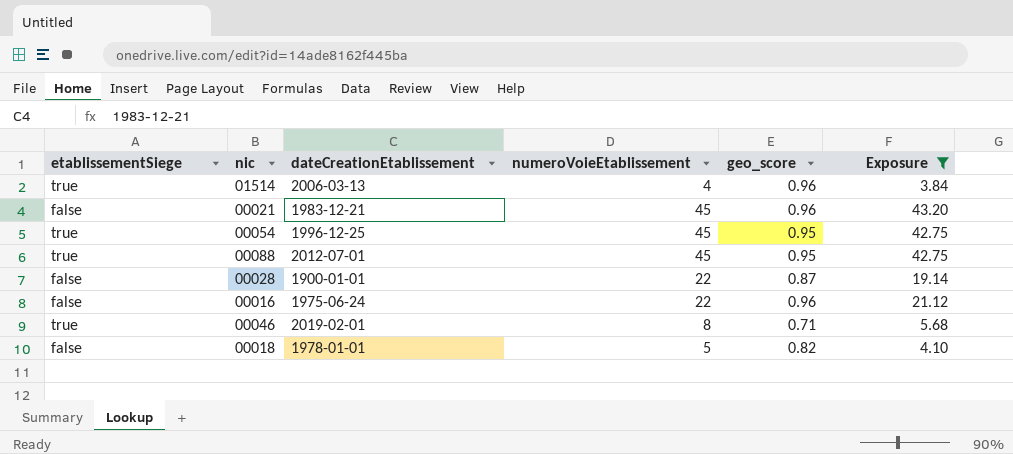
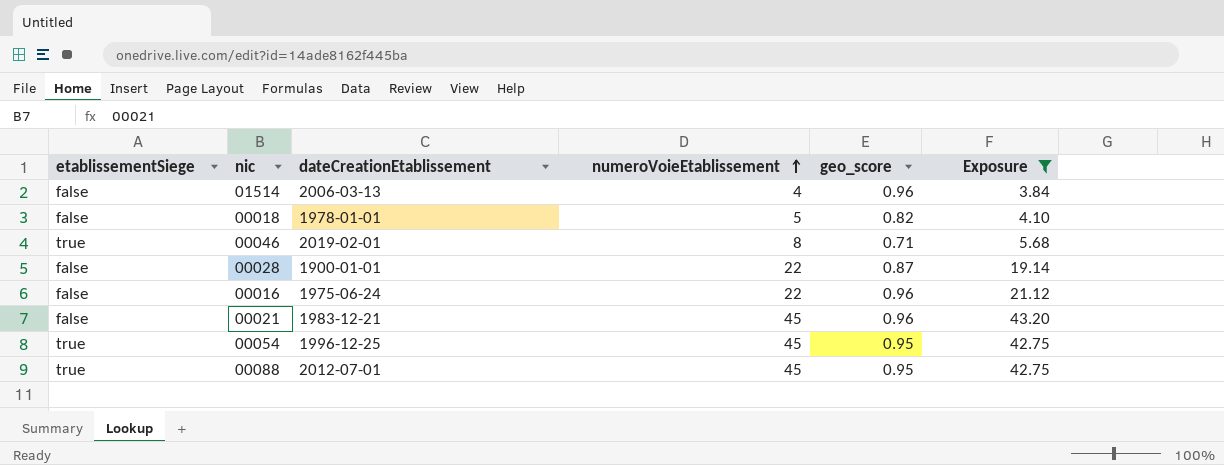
row order: none -> numeroVoieEtablissement ascending
01514 | etablissementSiege: true -> false

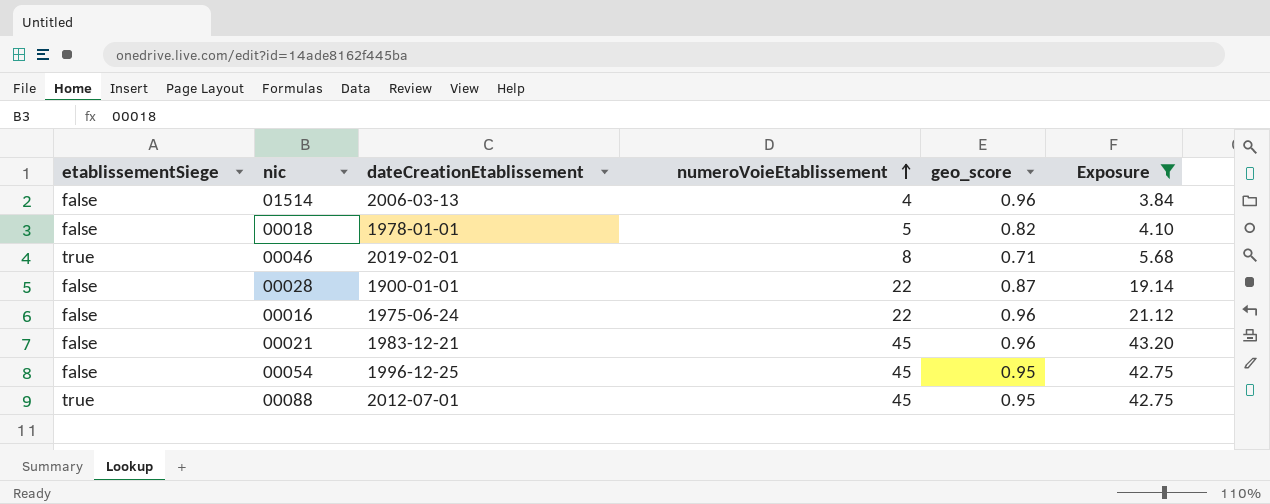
00054 | etablissementSiege: true -> false

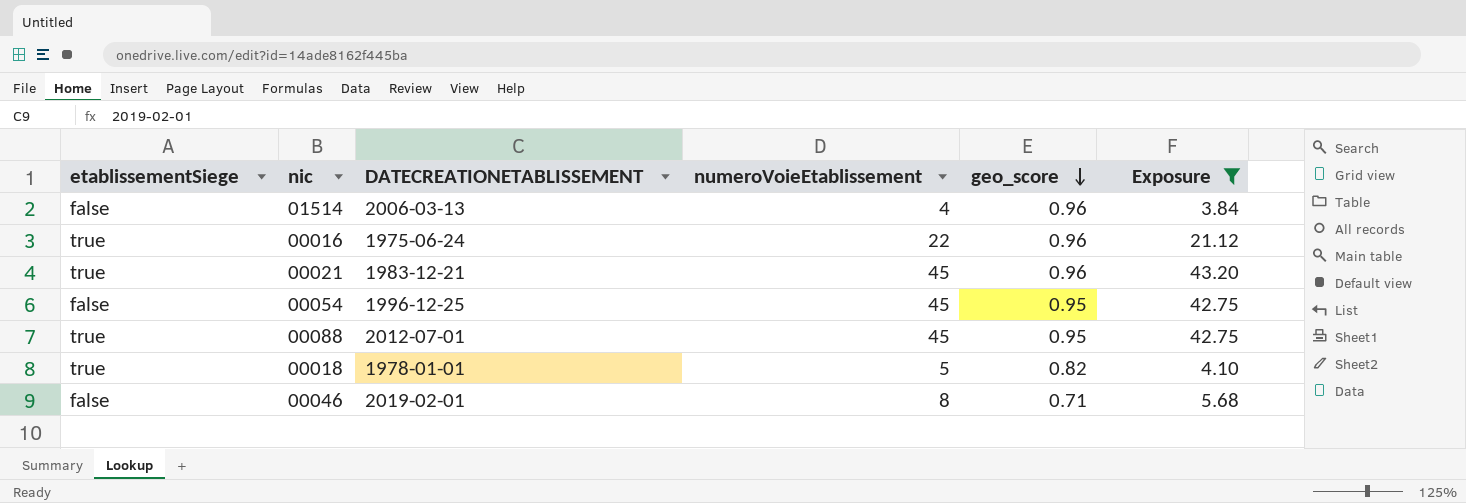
row order: numeroVoieEtablissement ascending -> geo_score descending
column name: dateCreationEtablissement -> DATECREATIONETABLISSEMENT
row 00028: false | 1900-01-01 | 22 | 0.87 | 19.14 -> none
00016 | etablissementSiege: false -> true
00021 | etablissementSiege: false -> true
00018 | etablissementSiege: false -> true
00046 | etablissementSiege: true -> false

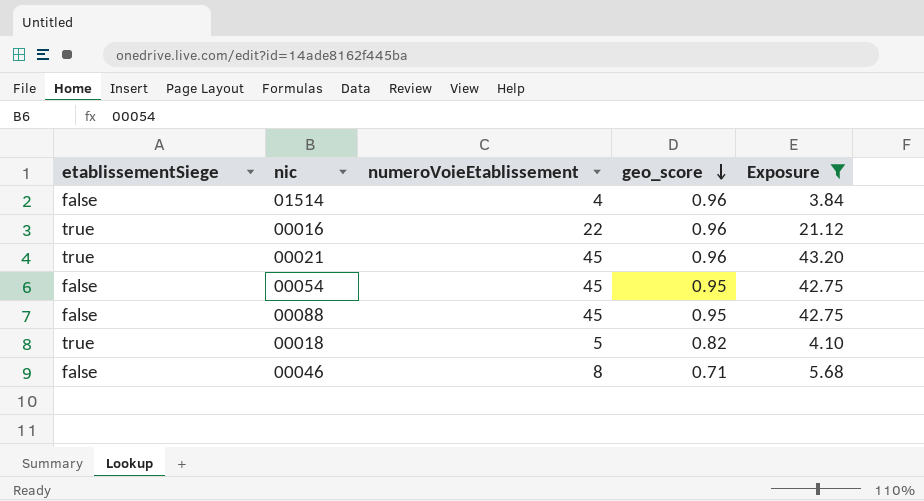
column DATECREATIONETABLISSEMENT | position: 3 -> none
00088 | etablissementSiege: true -> false

